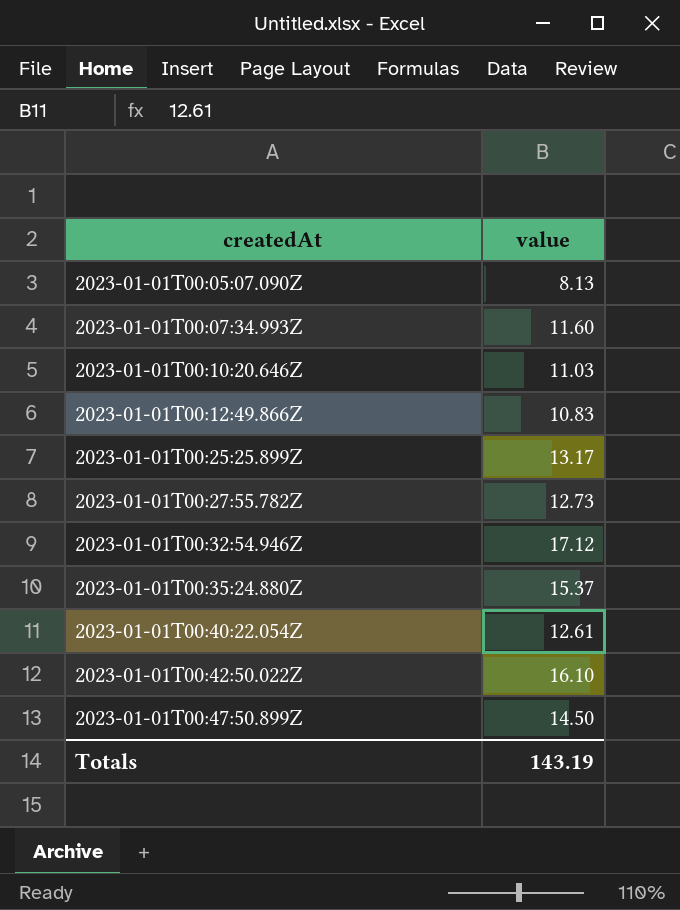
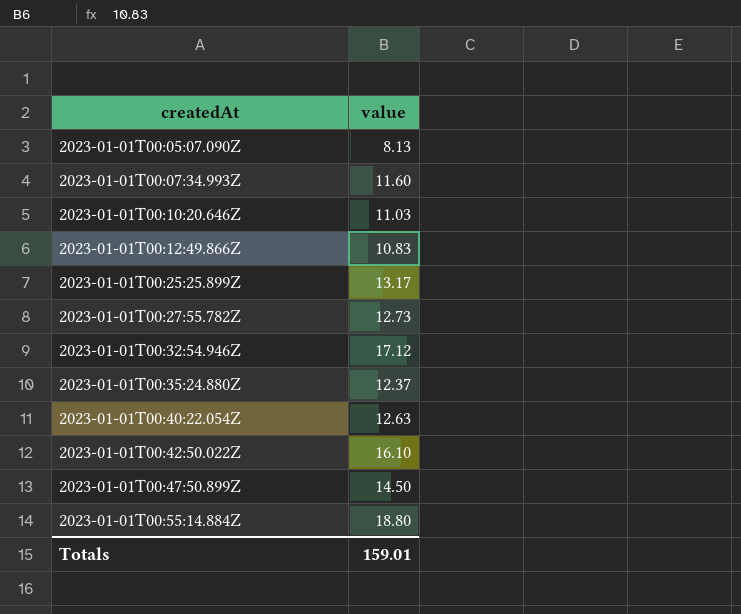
2023-01-01T00:35:24.880Z | value: 15.37 -> 12.37
2023-01-01T00:40:22.054Z | value: 12.61 -> 12.63
row 2023-01-01T00:55:14.884Z: none -> 18.80
Totals | value: 143.19 -> 159.01

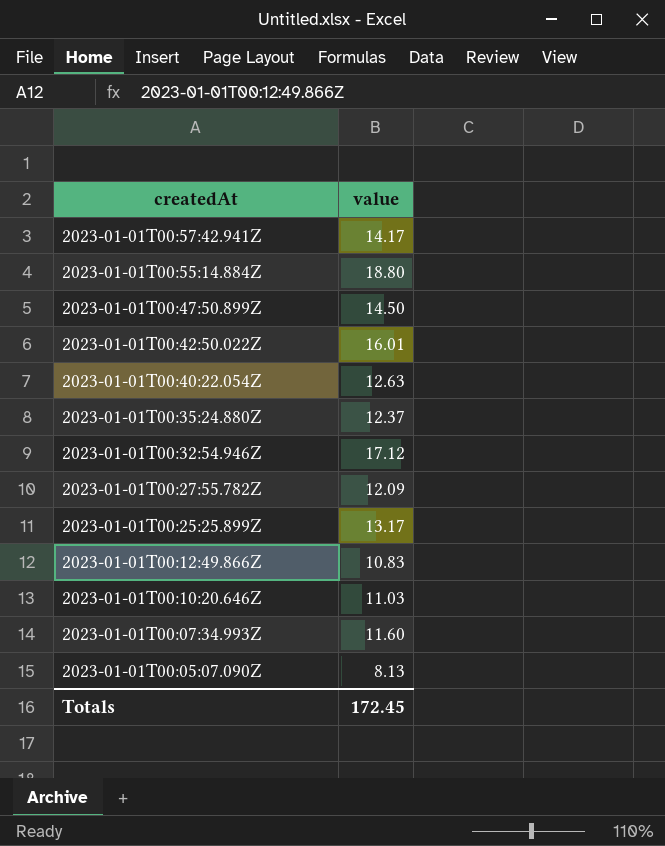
row order: createdAt ascending -> createdAt descending
row 2023-01-01T00:57:42.941Z: none -> 14.17
2023-01-01T00:42:50.022Z | value: 16.10 -> 16.01
2023-01-01T00:27:55.782Z | value: 12.73 -> 12.09
Totals | value: 159.01 -> 172.45

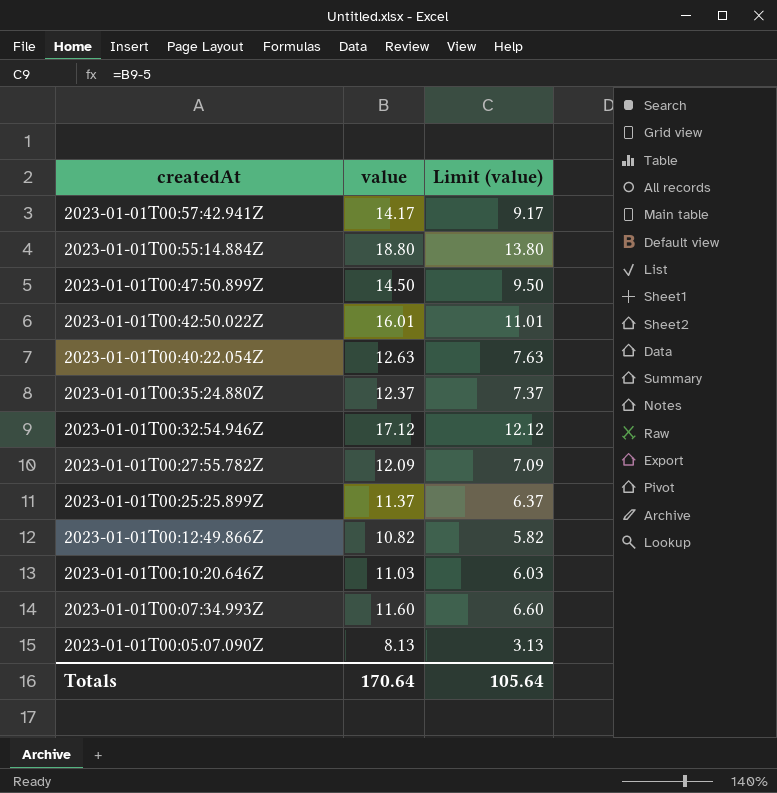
column Limit (value) | formula: none -> [value] - 5
2023-01-01T00:25:25.899Z | value: 13.17 -> 11.37
2023-01-01T00:12:49.866Z | value: 10.83 -> 10.82
Totals | value: 172.45 -> 170.64

